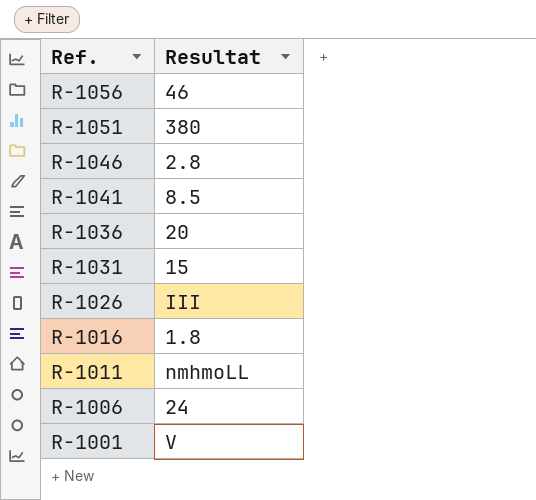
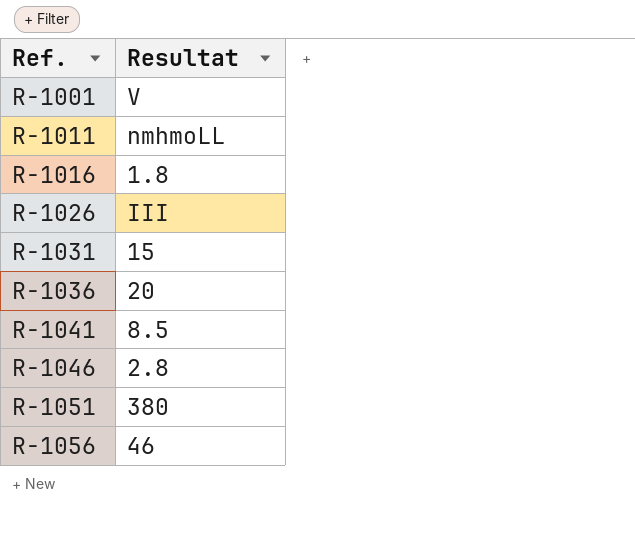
row order: Ref. descending -> Ref. ascending
row R-1006: 24 -> none

